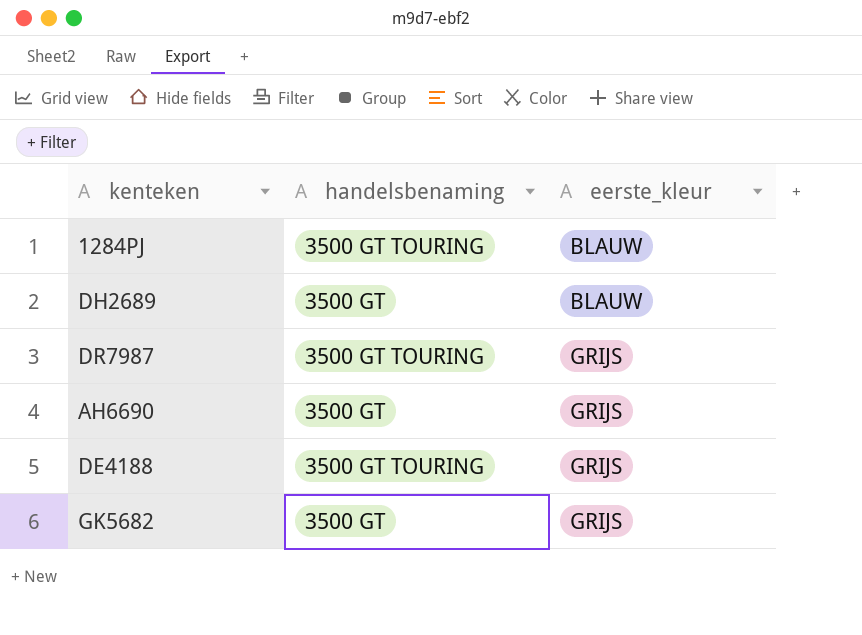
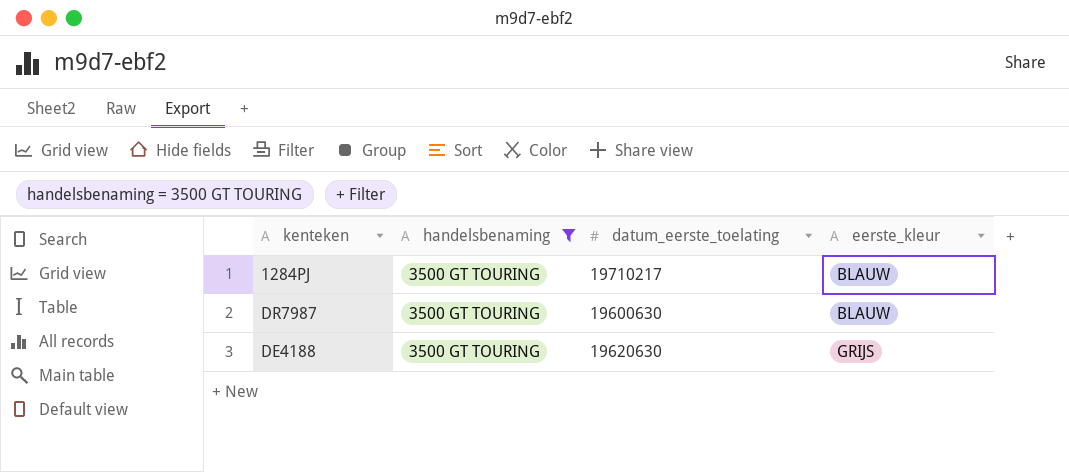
filter: none -> handelsbenaming = 3500 GT TOURING
column datum_eerste_toelating | position: none -> 3
DR7987 | eerste_kleur: GRIJS -> BLAUW

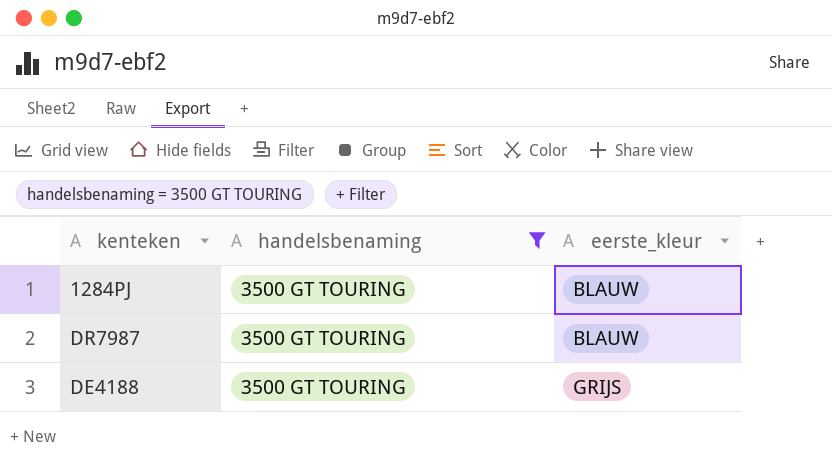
column datum_eerste_toelating | position: 3 -> none

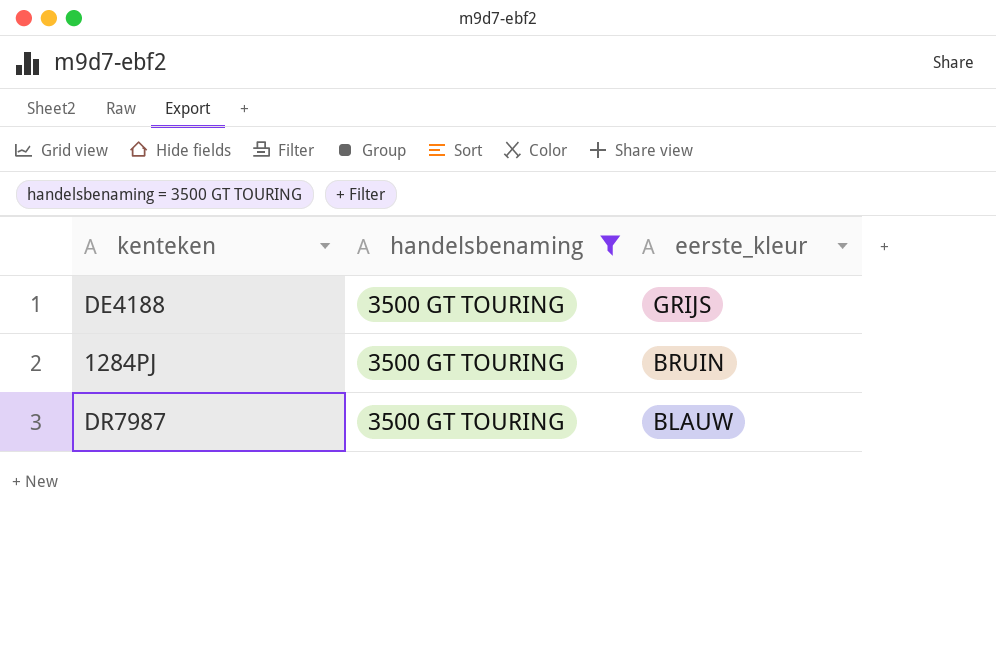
row order: eerste_kleur ascending -> eerste_kleur descending
1284PJ | eerste_kleur: BLAUW -> BRUIN

